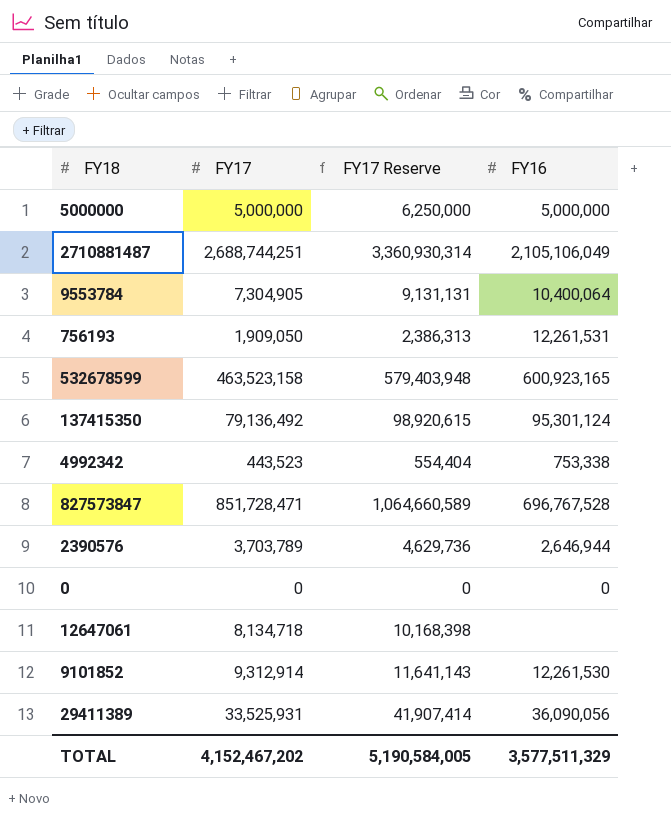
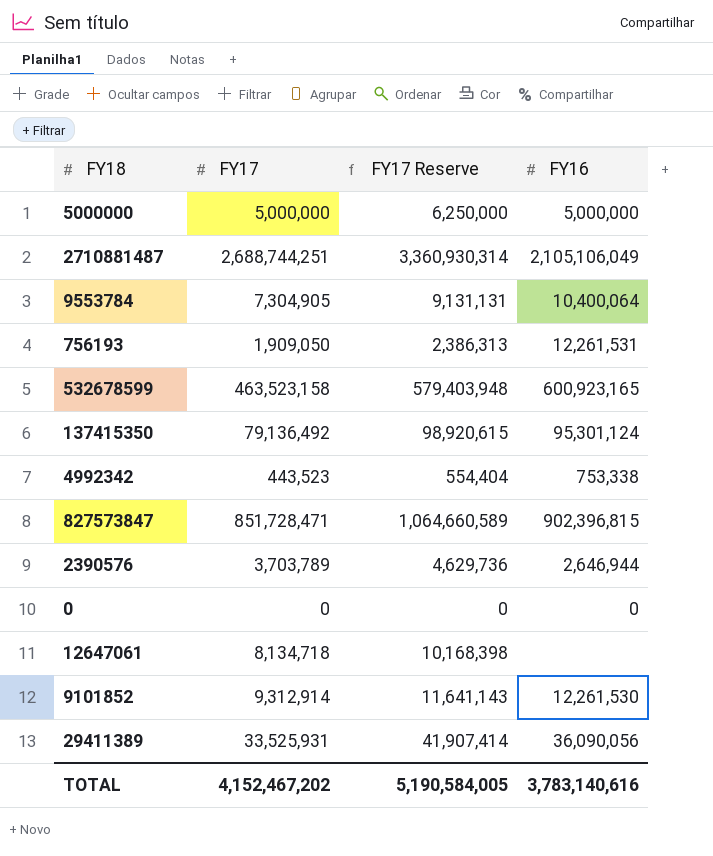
827573847 | FY16: 696,767,528 -> 902,396,815
TOTAL | FY16: 3,577,511,329 -> 3,783,140,616

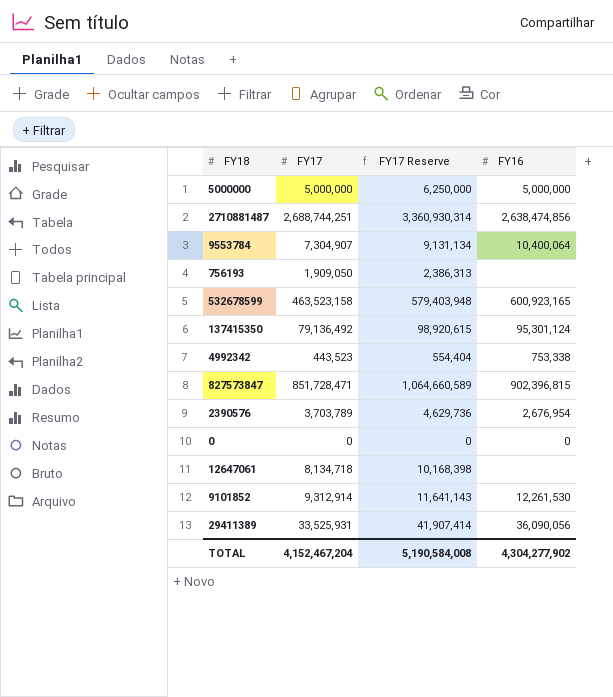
2710881487 | FY16: 2,105,106,049 -> 2,638,474,856
9553784 | FY17: 7,304,905 -> 7,304,907
9553784 | FY17 Reserve: 9,131,131 -> 9,131,134
756193 | FY16: 12,261,531 -> none
2390576 | FY16: 2,646,944 -> 2,676,954
TOTAL | FY17: 4,152,467,202 -> 4,152,467,204
TOTAL | FY17 Reserve: 5,190,584,005 -> 5,190,584,008
TOTAL | FY16: 3,783,140,616 -> 4,304,277,902

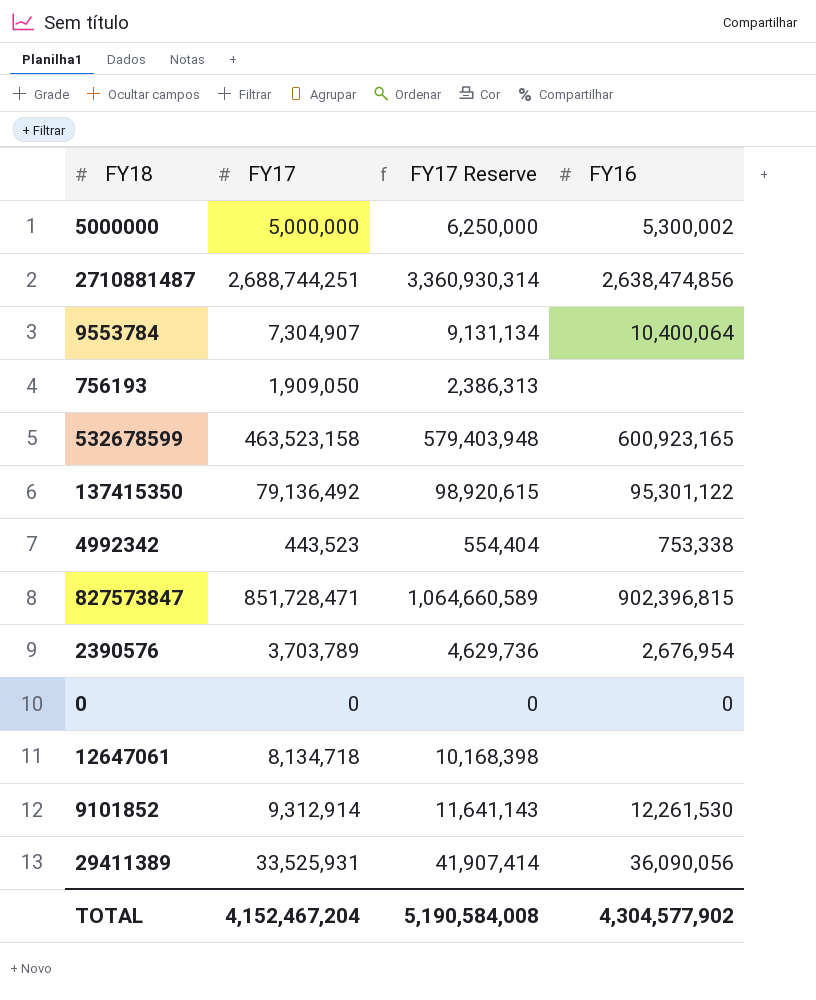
5000000 | FY16: 5,000,000 -> 5,300,002
137415350 | FY16: 95,301,124 -> 95,301,122
TOTAL | FY16: 4,304,277,902 -> 4,304,577,902

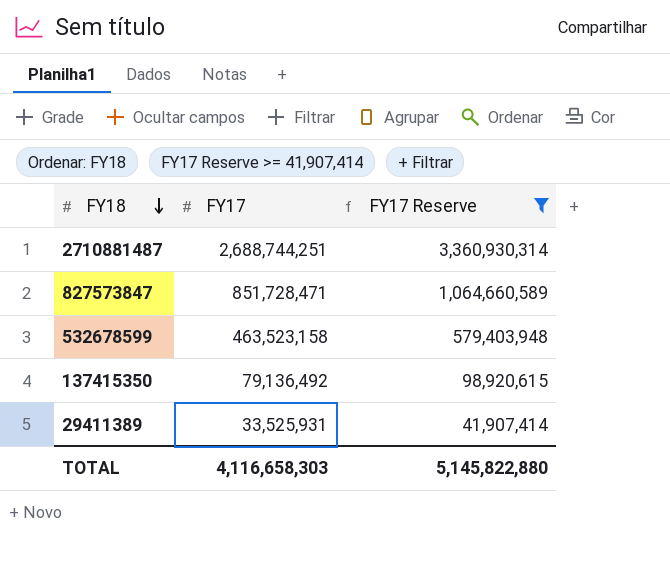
filter: none -> FY17 Reserve >= 41,907,414
row order: none -> FY18 descending
column FY16 | position: 4 -> none
TOTAL | FY17: 4,152,467,204 -> 4,116,658,303
TOTAL | FY17 Reserve: 5,190,584,008 -> 5,145,822,880

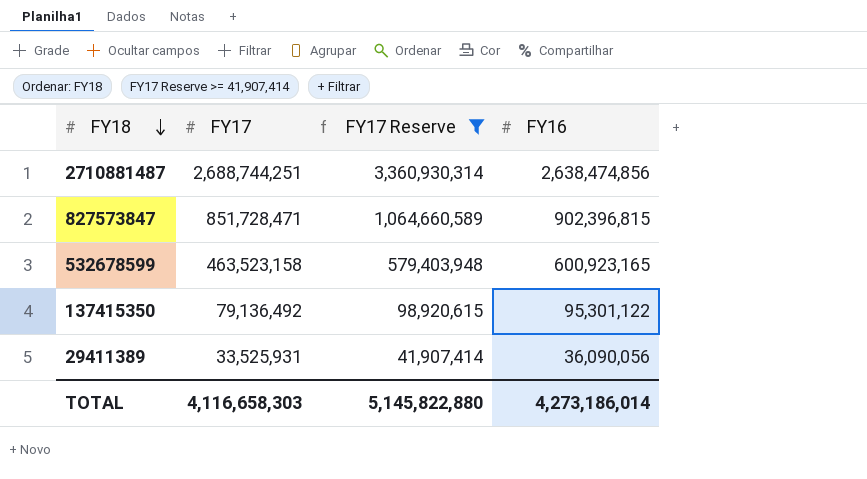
column FY16 | position: none -> 4

